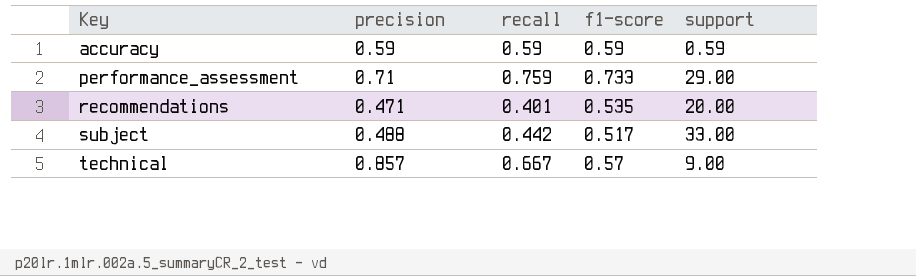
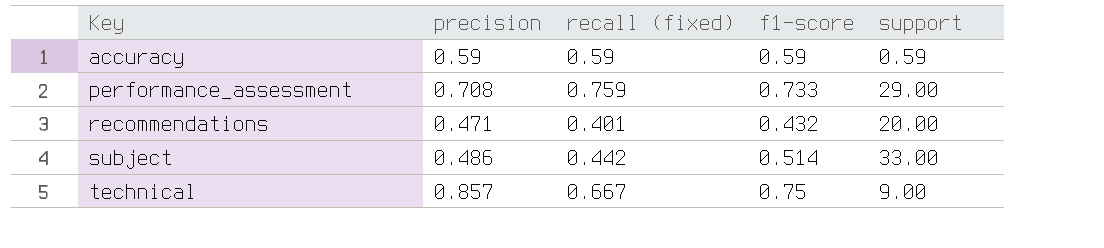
column name: recall -> recall (fixed)
performance_assessment | precision: 0.71 -> 0.708
recommendations | f1-score: 0.535 -> 0.432
subject | precision: 0.488 -> 0.486
subject | f1-score: 0.517 -> 0.514
technical | f1-score: 0.57 -> 0.75

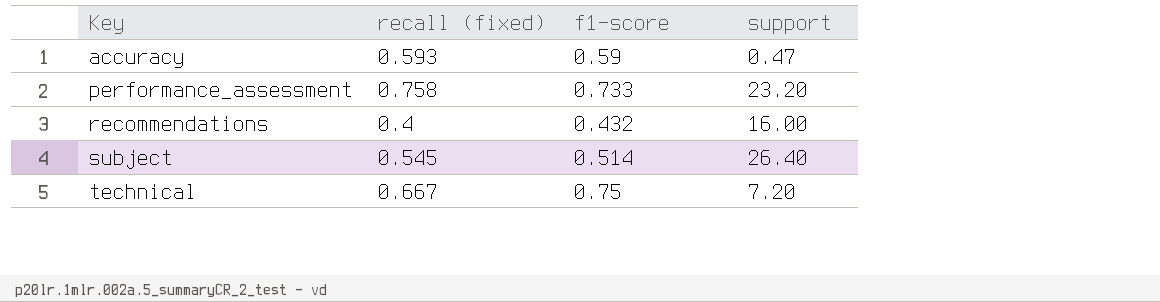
column precision | position: 2 -> none
accuracy | recall (fixed): 0.59 -> 0.593
accuracy | support: 0.59 -> 0.47
performance_assessment | recall (fixed): 0.759 -> 0.758
performance_assessment | support: 29.00 -> 23.20
recommendations | recall (fixed): 0.401 -> 0.4
recommendations | support: 20.00 -> 16.00
subject | recall (fixed): 0.442 -> 0.545
subject | support: 33.00 -> 26.40
technical | support: 9.00 -> 7.20

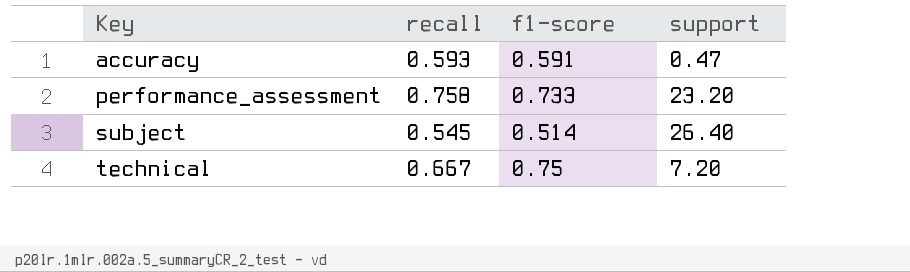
column name: recall (fixed) -> recall
row recommendations: 0.4 | 0.432 | 16.00 -> none
accuracy | f1-score: 0.59 -> 0.591

